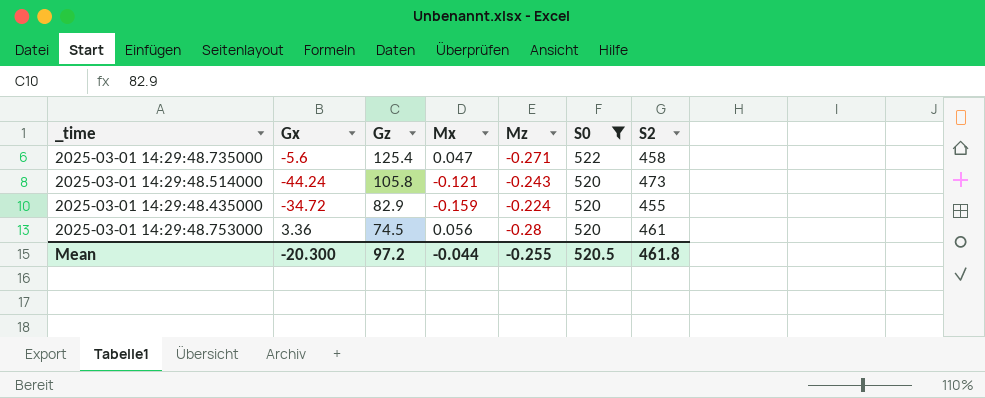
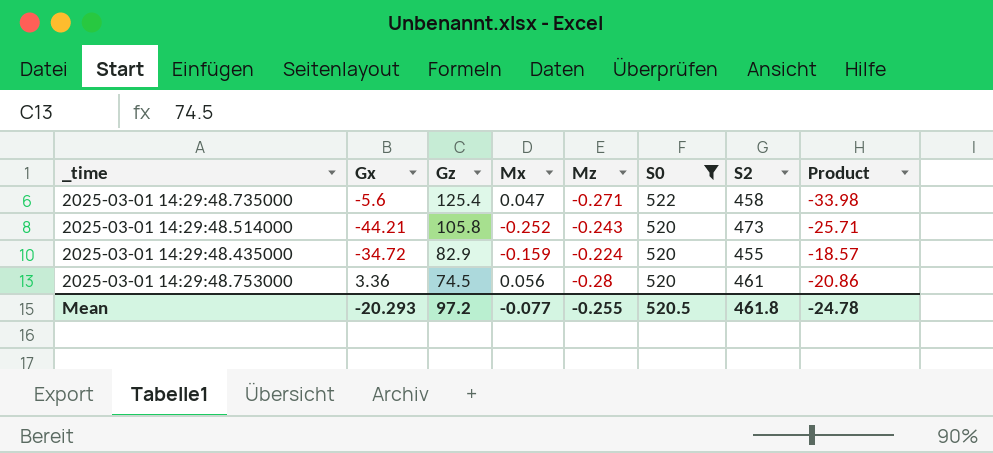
column Product | formula: none -> [Gz] * [Mz]
2025-03-01 14:29:48.514000 | Gx: -44.24 -> -44.21
2025-03-01 14:29:48.514000 | Mx: -0.121 -> -0.252
Mean | Gx: -20.300 -> -20.293
Mean | Mx: -0.044 -> -0.077

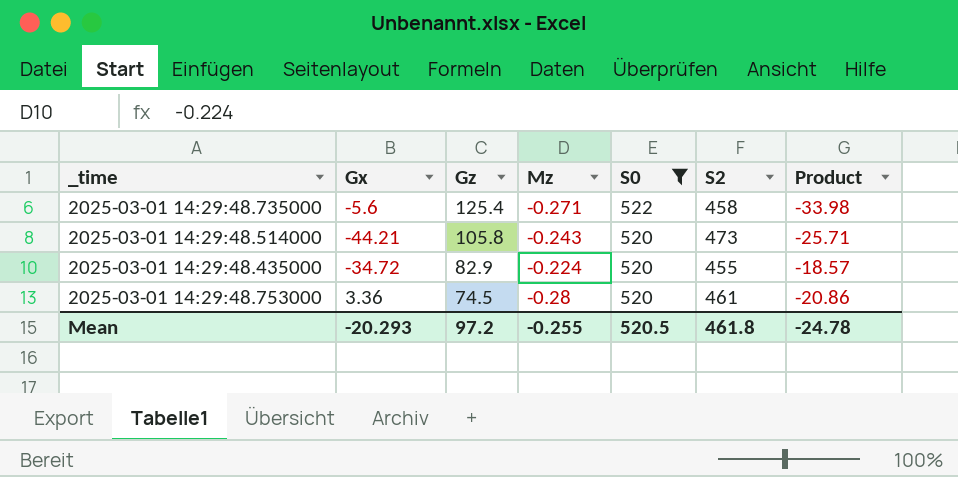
column Mx | position: 4 -> none

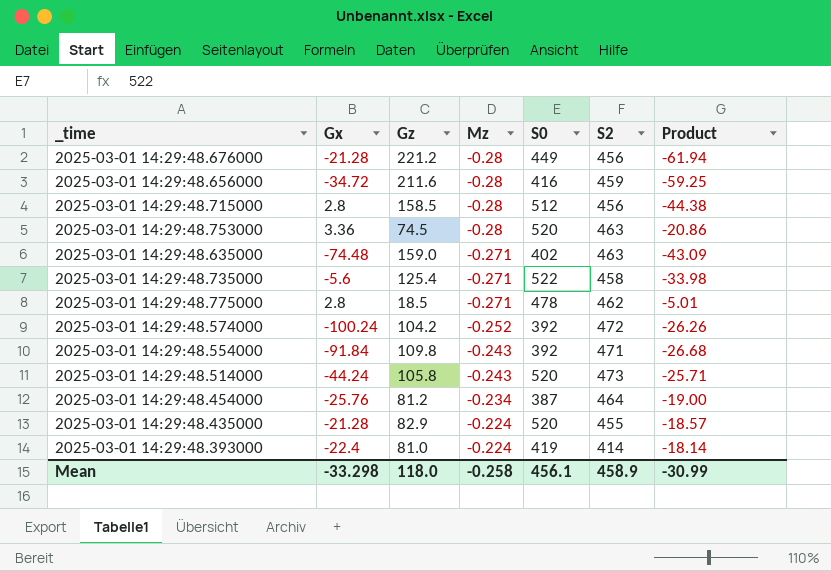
filter: S0 >= 520 -> none
row order: Gz descending -> Mz ascending
2025-03-01 14:29:48.753000 | S2: 461 -> 463
2025-03-01 14:29:48.514000 | Gx: -44.21 -> -44.24
2025-03-01 14:29:48.435000 | Gx: -34.72 -> -21.28
Mean | Gx: -20.293 -> -33.298
Mean | Gz: 97.2 -> 118.0
Mean | Mz: -0.255 -> -0.258
Mean | S0: 520.5 -> 456.1
Mean | S2: 461.8 -> 458.9
Mean | Product: -24.78 -> -30.99

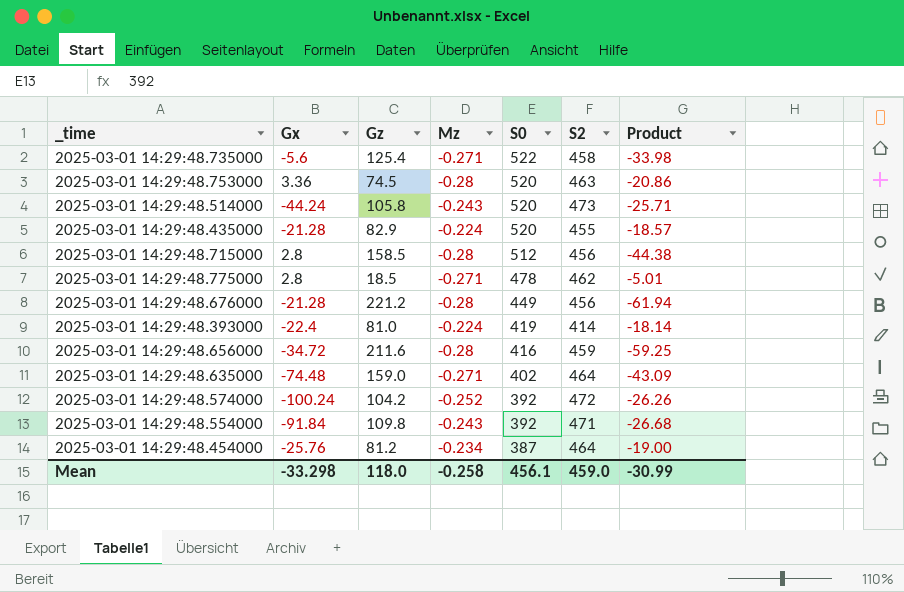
row order: Mz ascending -> S0 descending
2025-03-01 14:29:48.635000 | S2: 463 -> 464
Mean | S2: 458.9 -> 459.0

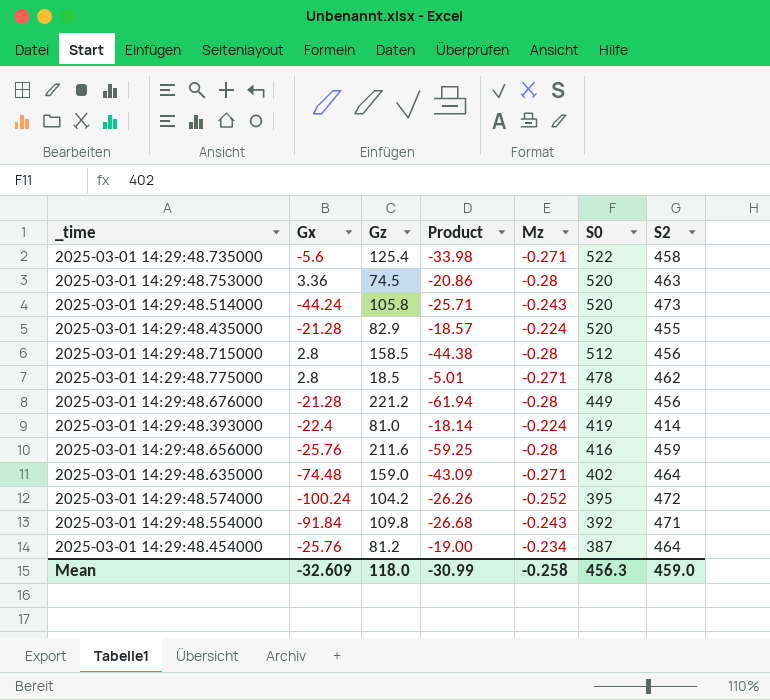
column Product | position: 7 -> 4
2025-03-01 14:29:48.656000 | Gx: -34.72 -> -25.76
2025-03-01 14:29:48.574000 | S0: 392 -> 395
Mean | Gx: -33.298 -> -32.609
Mean | S0: 456.1 -> 456.3

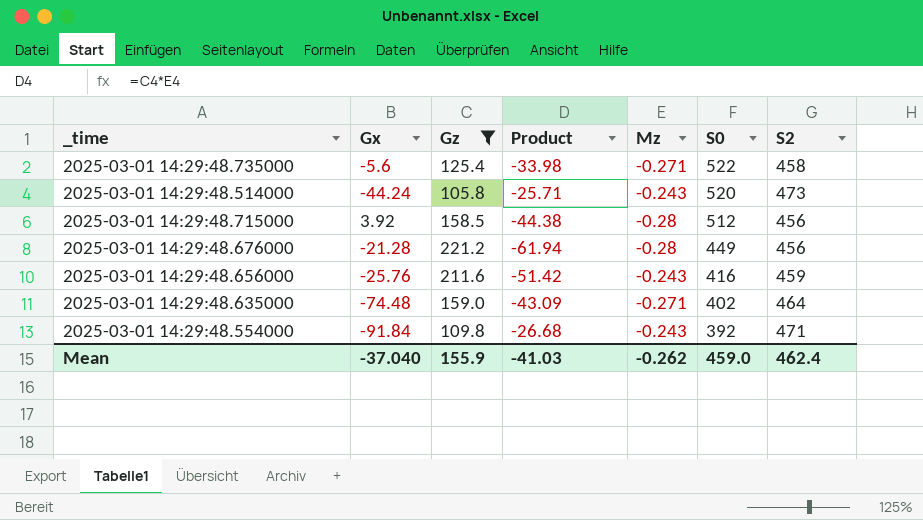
filter: none -> Gz >= 105.8
2025-03-01 14:29:48.715000 | Gx: 2.8 -> 3.92
2025-03-01 14:29:48.656000 | Product: -59.25 -> -51.42
2025-03-01 14:29:48.656000 | Mz: -0.28 -> -0.243
Mean | Gx: -32.609 -> -37.040
Mean | Gz: 118.0 -> 155.9
Mean | Product: -30.99 -> -41.03
Mean | Mz: -0.258 -> -0.262
Mean | S0: 456.3 -> 459.0
Mean | S2: 459.0 -> 462.4

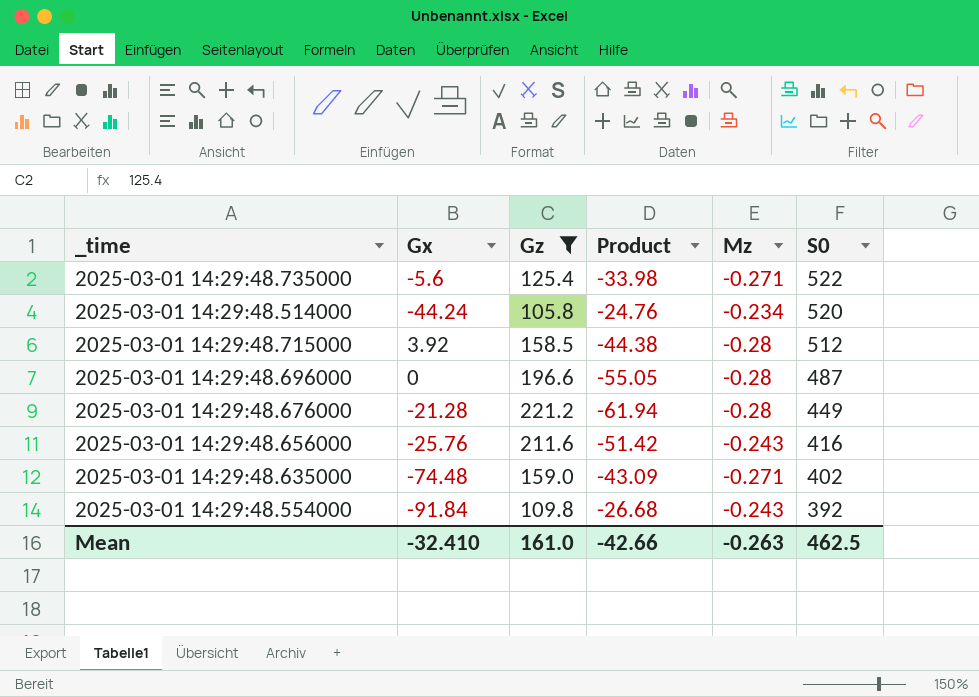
column S2 | position: 7 -> none
2025-03-01 14:29:48.514000 | Product: -25.71 -> -24.76
2025-03-01 14:29:48.514000 | Mz: -0.243 -> -0.234
row 2025-03-01 14:29:48.696000: none -> 0 | 196.6 | -55.05 | -0.28 | 487
Mean | Gx: -37.040 -> -32.410
Mean | Gz: 155.9 -> 161.0
Mean | Product: -41.03 -> -42.66
Mean | Mz: -0.262 -> -0.263
Mean | S0: 459.0 -> 462.5

